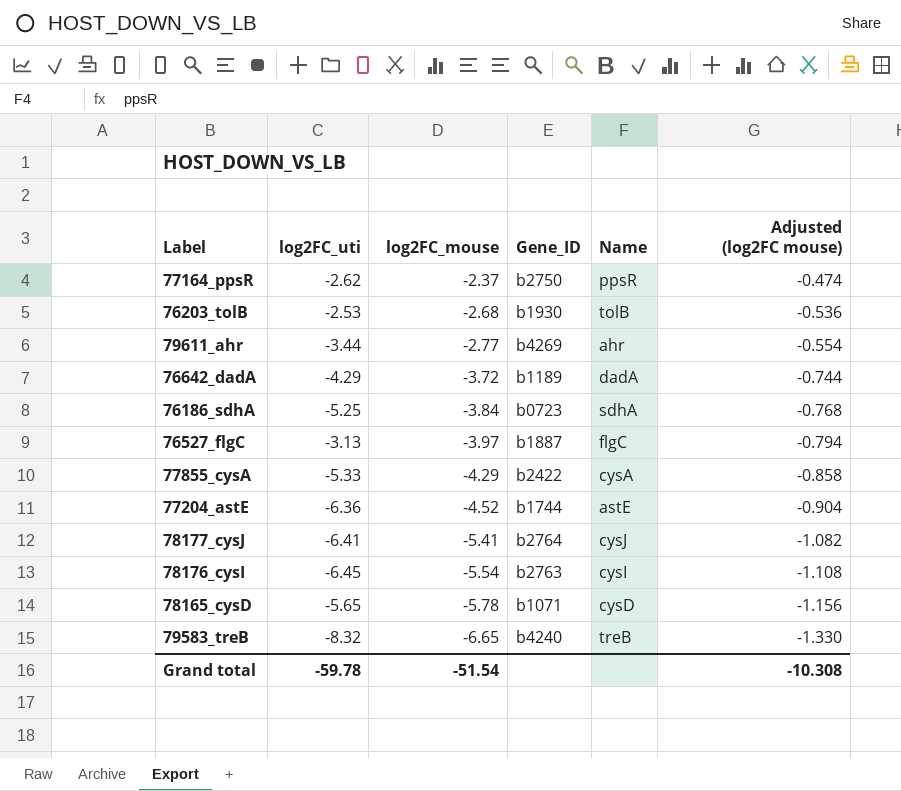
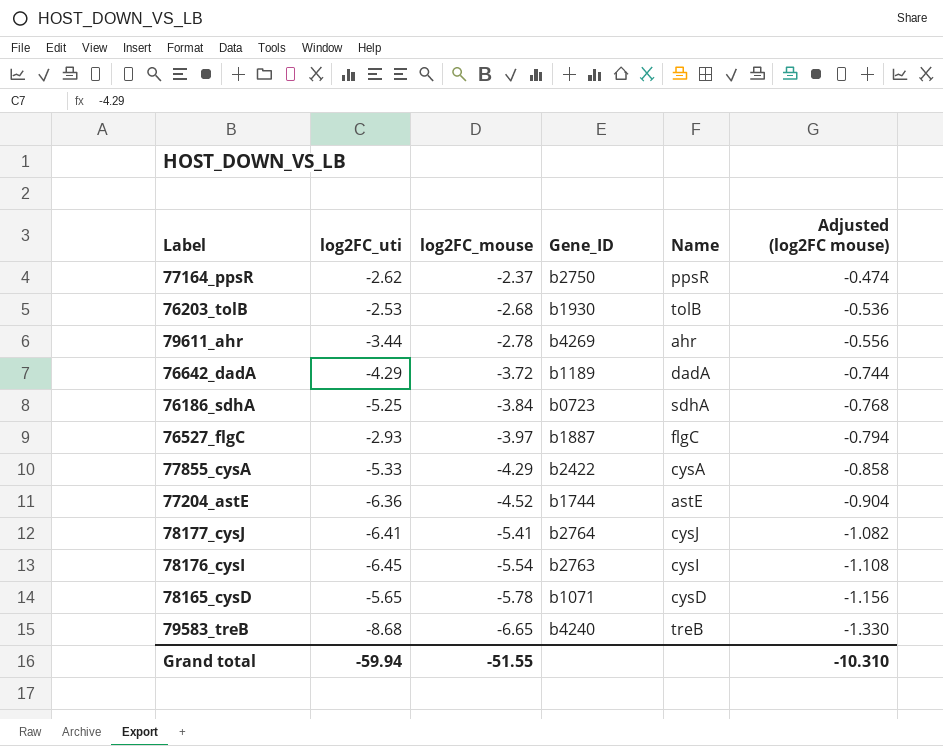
79611_ahr | log2FC_mouse: -2.77 -> -2.78
79611_ahr | Adjusted (log2FC mouse): -0.554 -> -0.556
76527_flgC | log2FC_uti: -3.13 -> -2.93
79583_treB | log2FC_uti: -8.32 -> -8.68
Grand total | log2FC_uti: -59.78 -> -59.94
Grand total | log2FC_mouse: -51.54 -> -51.55
Grand total | Adjusted (log2FC mouse): -10.308 -> -10.310

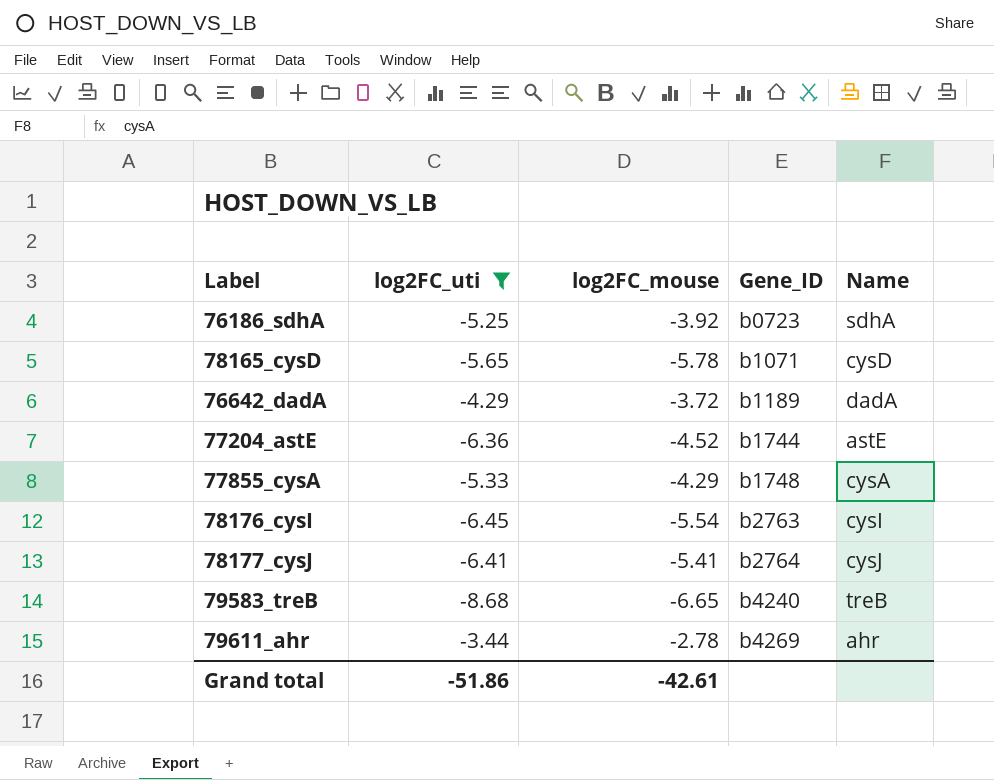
filter: none -> log2FC_uti <= -3.44
row order: log2FC_mouse descending -> Gene_ID ascending
column Adjusted (log2FC mouse) | formula: [log2FC_mouse] * 0.2 -> none
76186_sdhA | log2FC_mouse: -3.84 -> -3.92
77855_cysA | Gene_ID: b2422 -> b1748
Grand total | log2FC_uti: -59.94 -> -51.86
Grand total | log2FC_mouse: -51.55 -> -42.61

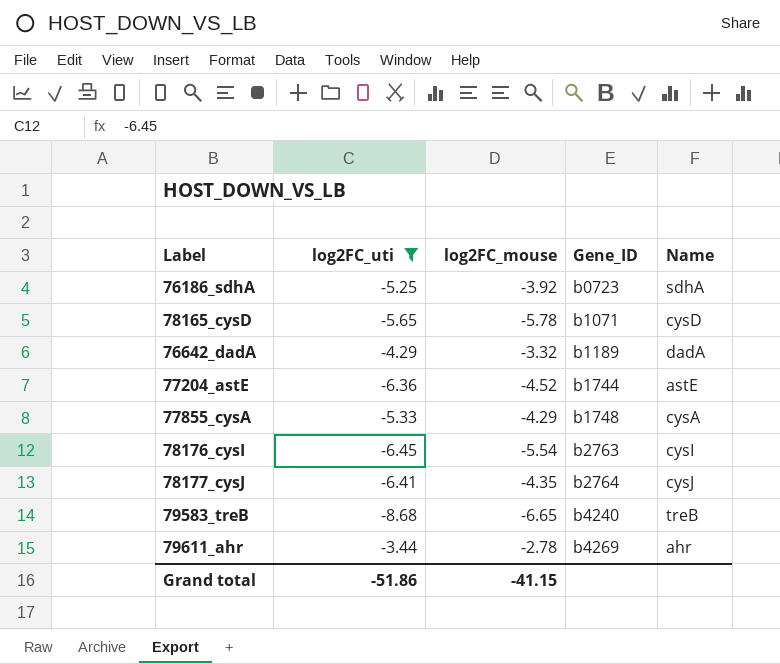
76642_dadA | log2FC_mouse: -3.72 -> -3.32
78177_cysJ | log2FC_mouse: -5.41 -> -4.35
Grand total | log2FC_mouse: -42.61 -> -41.15

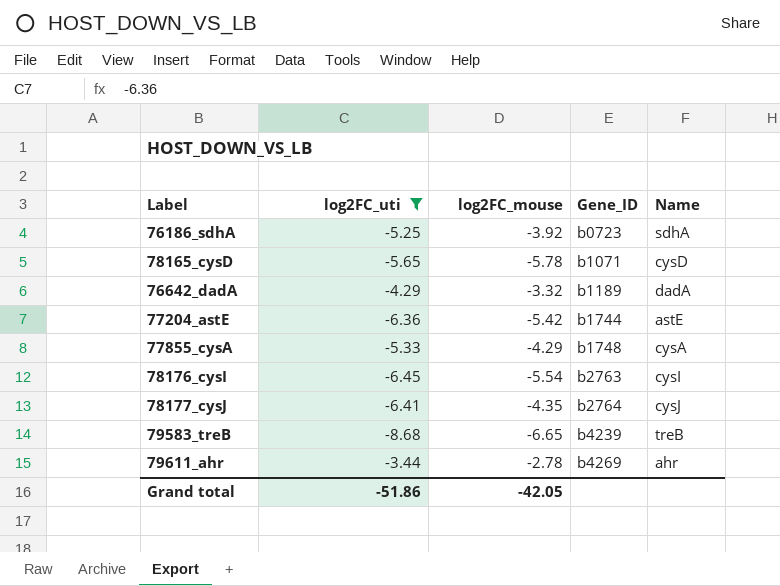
77204_astE | log2FC_mouse: -4.52 -> -5.42
79583_treB | Gene_ID: b4240 -> b4239
Grand total | log2FC_mouse: -41.15 -> -42.05

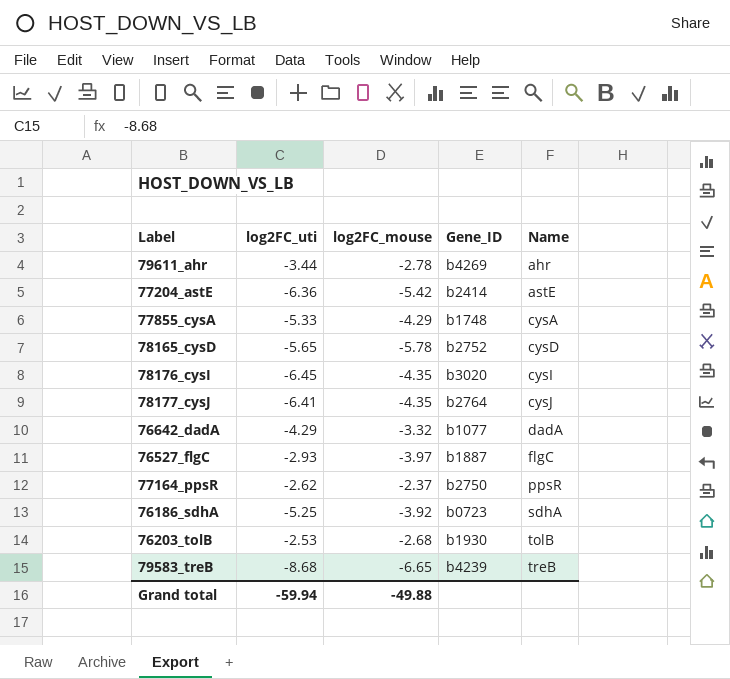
filter: log2FC_uti <= -3.44 -> none
row order: Gene_ID ascending -> Name ascending
77204_astE | Gene_ID: b1744 -> b2414
78165_cysD | Gene_ID: b1071 -> b2752
78176_cysI | log2FC_mouse: -5.54 -> -4.35
78176_cysI | Gene_ID: b2763 -> b3020
76642_dadA | Gene_ID: b1189 -> b1077
Grand total | log2FC_uti: -51.86 -> -59.94
Grand total | log2FC_mouse: -42.05 -> -49.88

